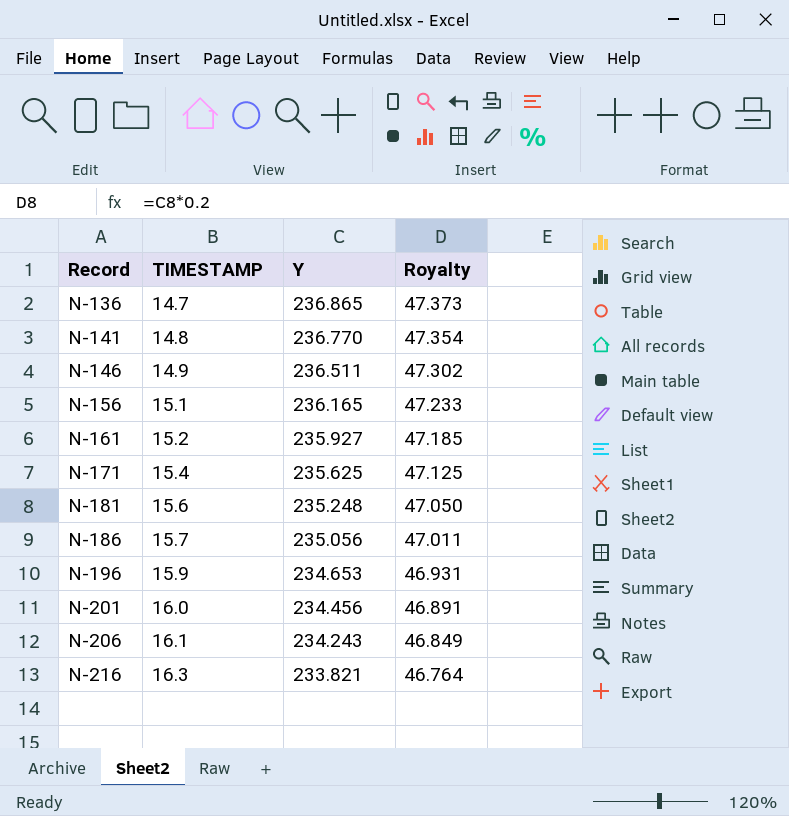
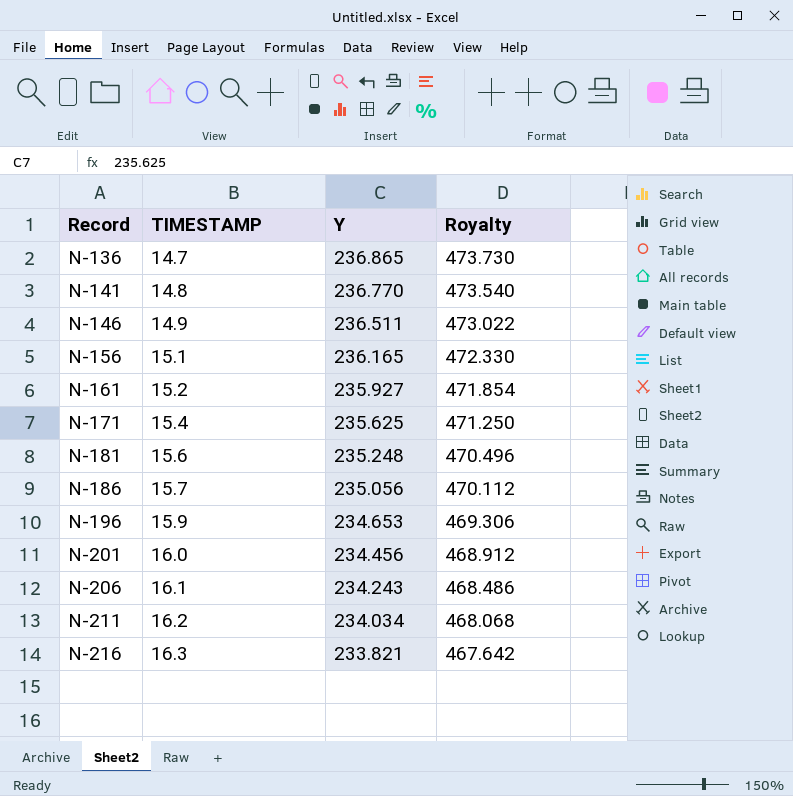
column Royalty | formula: [Y] * 0.2 -> [Y] * 2
row N-211: none -> 16.2 | 234.034 | 468.068

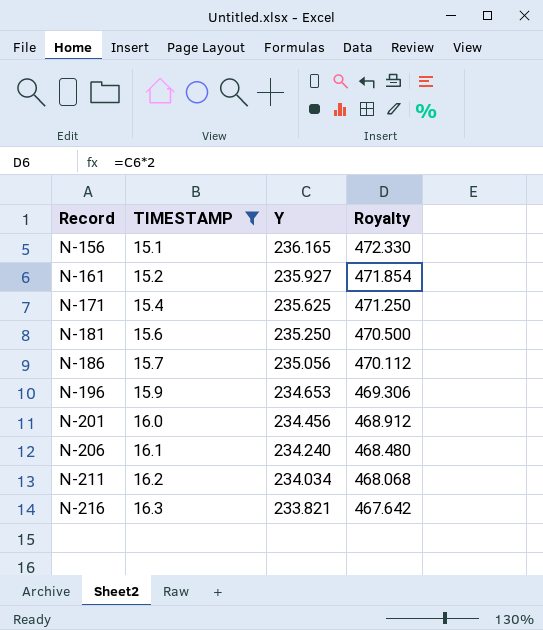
filter: none -> TIMESTAMP >= 15.1
N-181 | Y: 235.248 -> 235.250
N-181 | Royalty: 470.496 -> 470.500
N-206 | Y: 234.243 -> 234.240
N-206 | Royalty: 468.486 -> 468.480

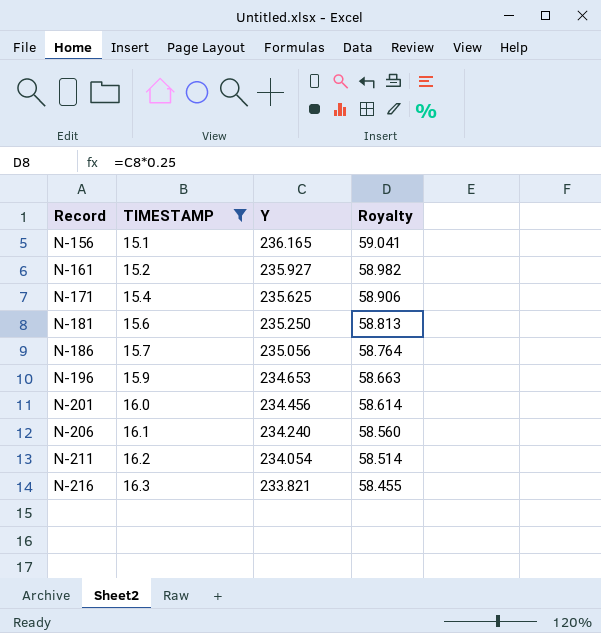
column Royalty | formula: [Y] * 2 -> [Y] * 0.25
N-211 | Y: 234.034 -> 234.054

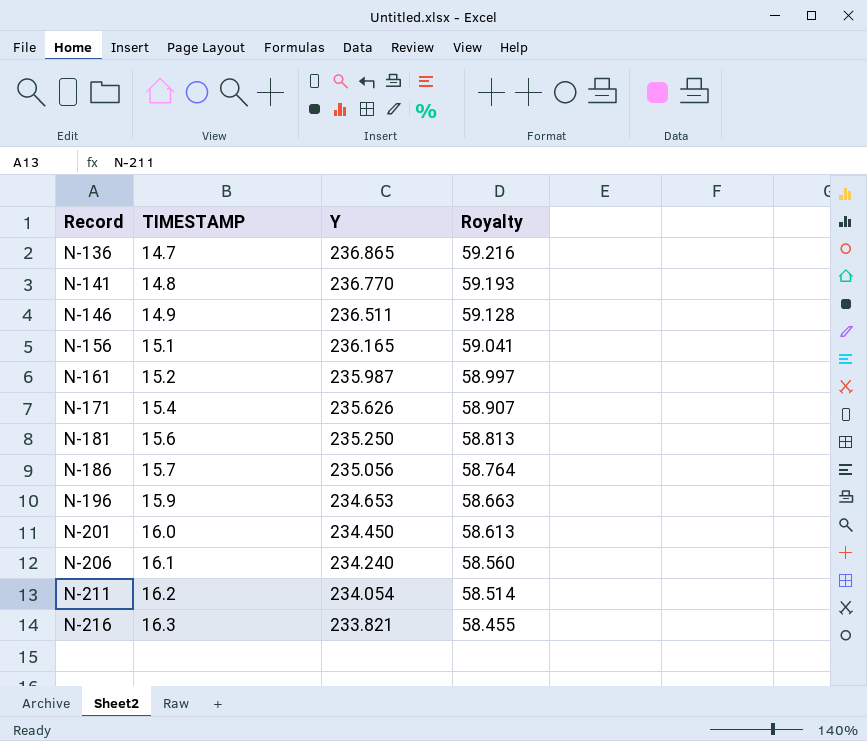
filter: TIMESTAMP >= 15.1 -> none
N-161 | Y: 235.927 -> 235.987
N-161 | Royalty: 58.982 -> 58.997
N-171 | Y: 235.625 -> 235.626
N-171 | Royalty: 58.906 -> 58.907
N-201 | Y: 234.456 -> 234.450
N-201 | Royalty: 58.614 -> 58.613

